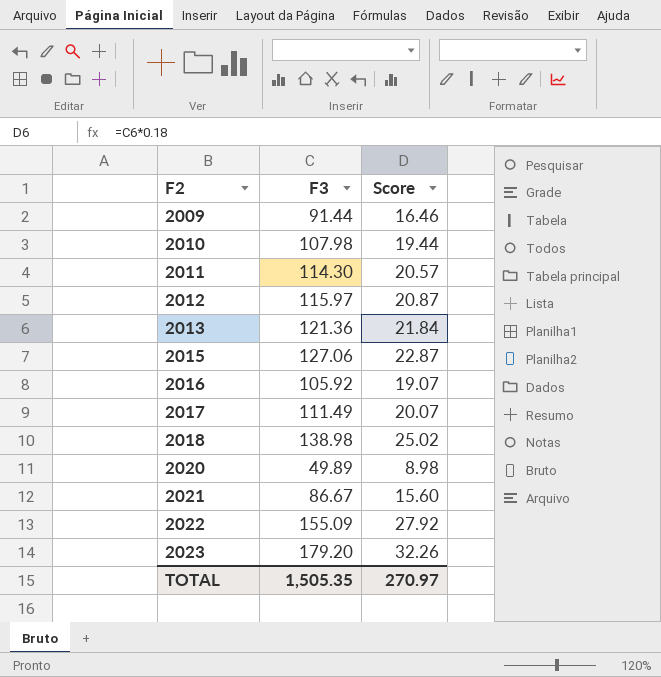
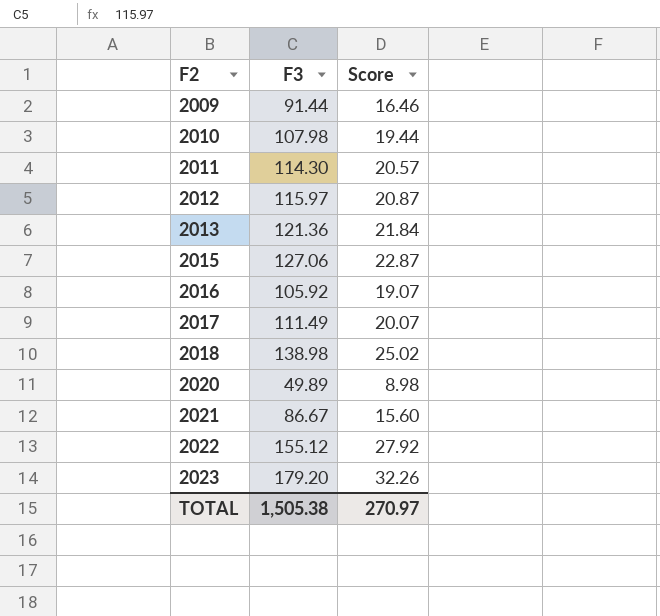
2022 | F3: 155.09 -> 155.12
TOTAL | F3: 1,505.35 -> 1,505.38

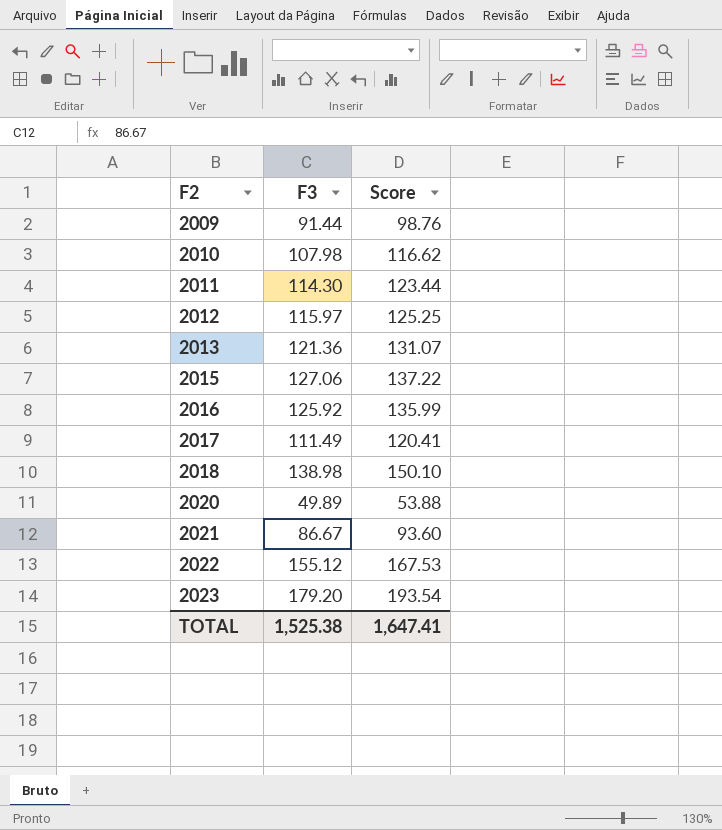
column Score | formula: [F3] * 0.18 -> [F3] * 1.08
2016 | F3: 105.92 -> 125.92
TOTAL | F3: 1,505.38 -> 1,525.38
TOTAL | Score: 270.97 -> 1,647.41

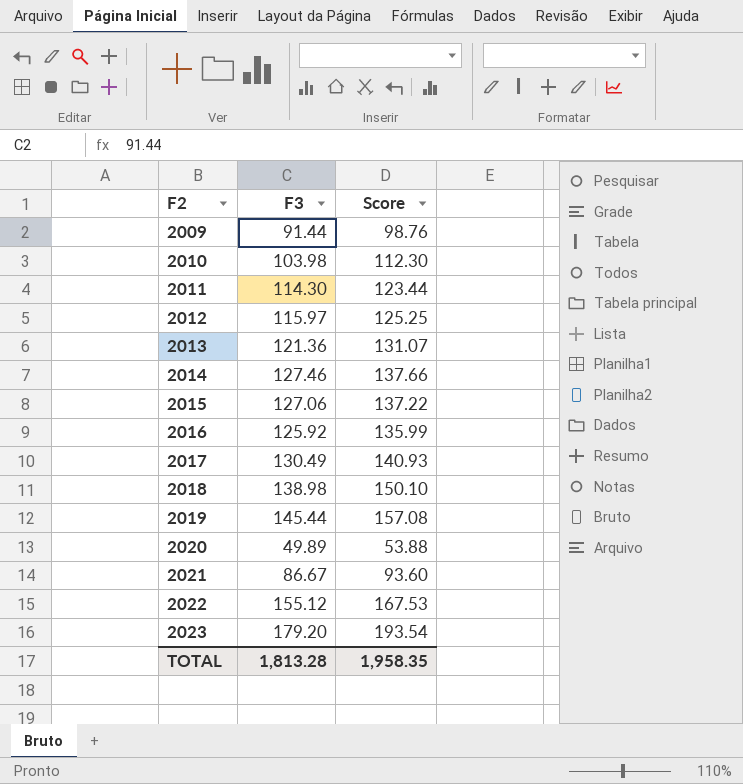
2010 | F3: 107.98 -> 103.98
2010 | Score: 116.62 -> 112.30
row 2014: none -> 127.46 | 137.66
2017 | F3: 111.49 -> 130.49
2017 | Score: 120.41 -> 140.93
row 2019: none -> 145.44 | 157.08
TOTAL | F3: 1,525.38 -> 1,813.28
TOTAL | Score: 1,647.41 -> 1,958.35

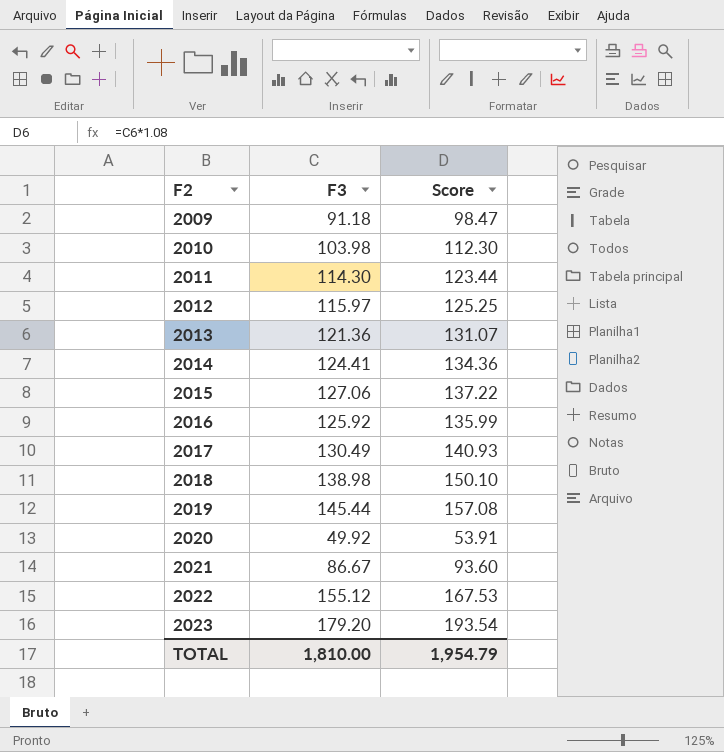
2009 | F3: 91.44 -> 91.18
2009 | Score: 98.76 -> 98.47
2014 | F3: 127.46 -> 124.41
2014 | Score: 137.66 -> 134.36
2020 | F3: 49.89 -> 49.92
2020 | Score: 53.88 -> 53.91
TOTAL | F3: 1,813.28 -> 1,810.00
TOTAL | Score: 1,958.35 -> 1,954.79

